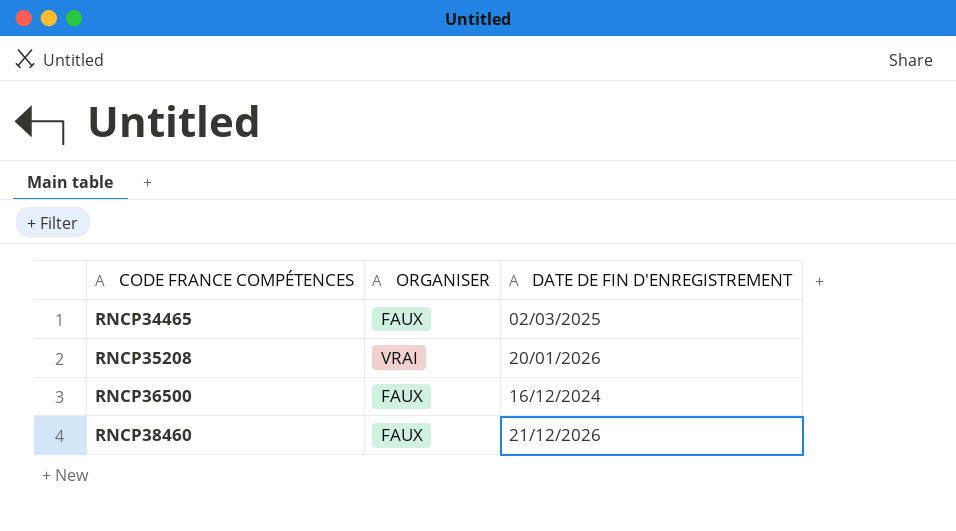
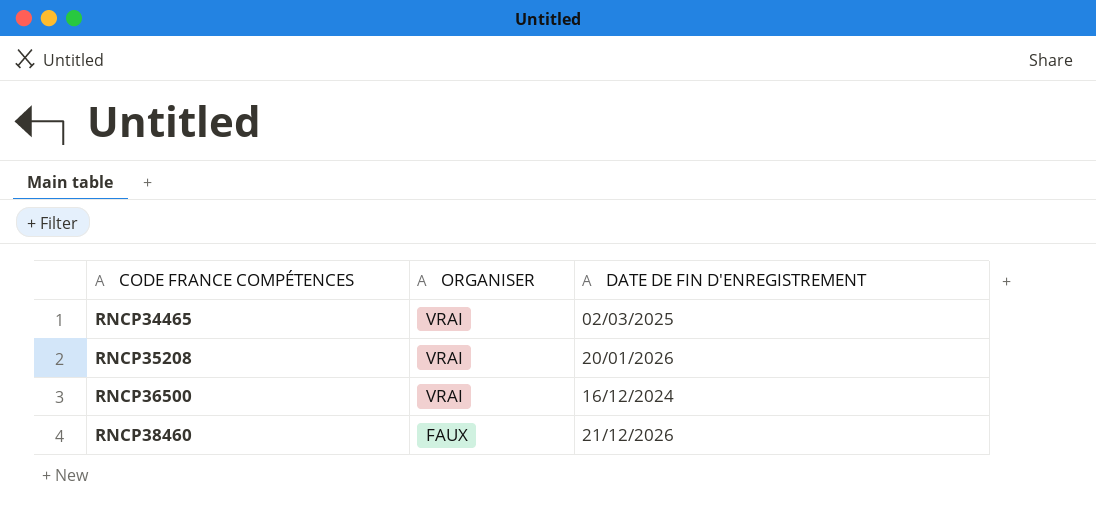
RNCP34465 | ORGANISER: FAUX -> VRAI
RNCP36500 | ORGANISER: FAUX -> VRAI

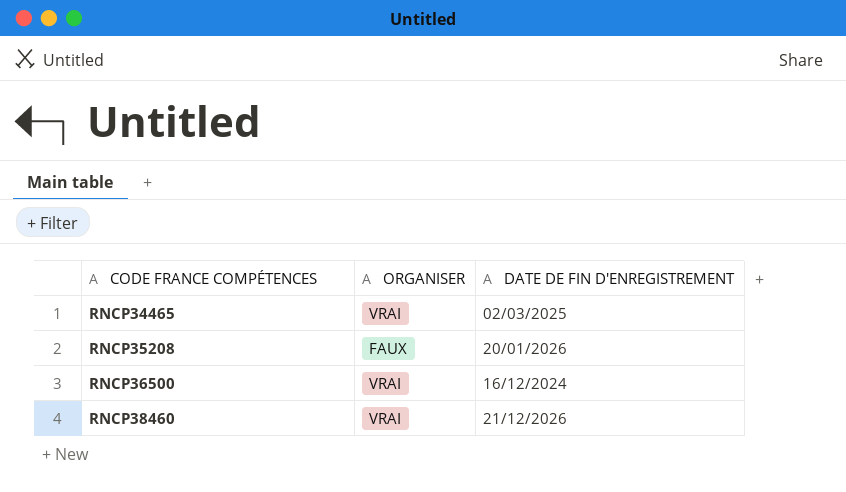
RNCP35208 | ORGANISER: VRAI -> FAUX
RNCP38460 | ORGANISER: FAUX -> VRAI

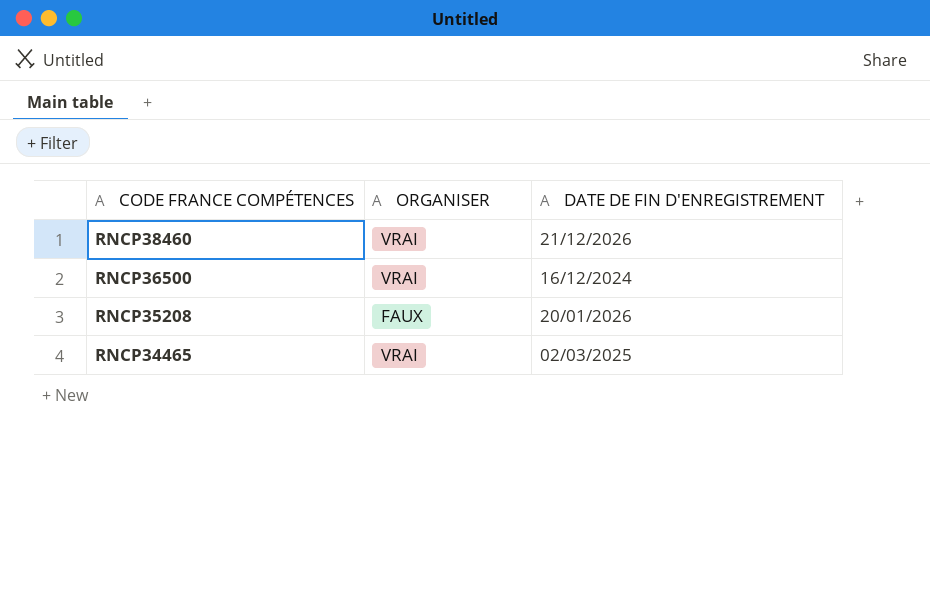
row order: CODE FRANCE COMPÉTENCES ascending -> CODE FRANCE COMPÉTENCES descending

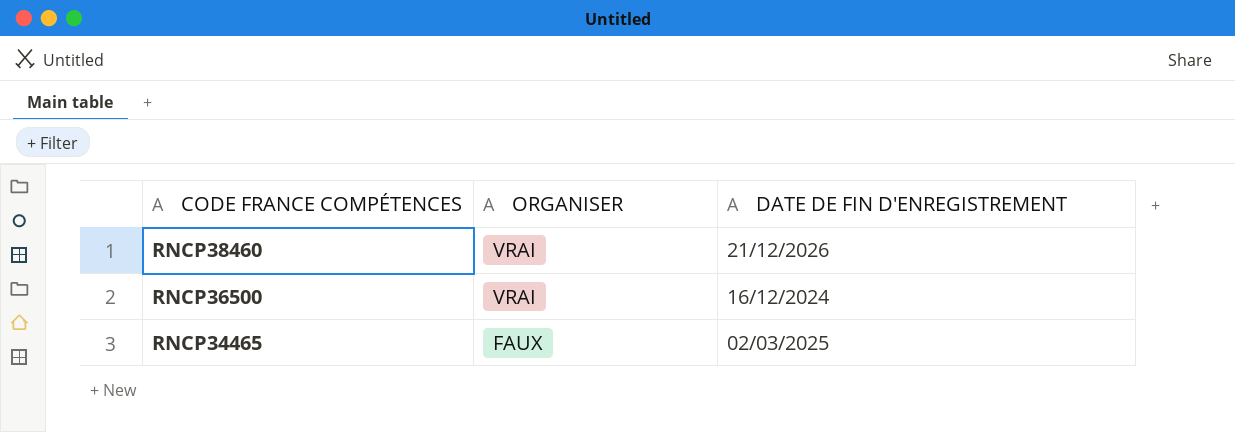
row RNCP35208: FAUX | 20/01/2026 -> none
RNCP34465 | ORGANISER: VRAI -> FAUX

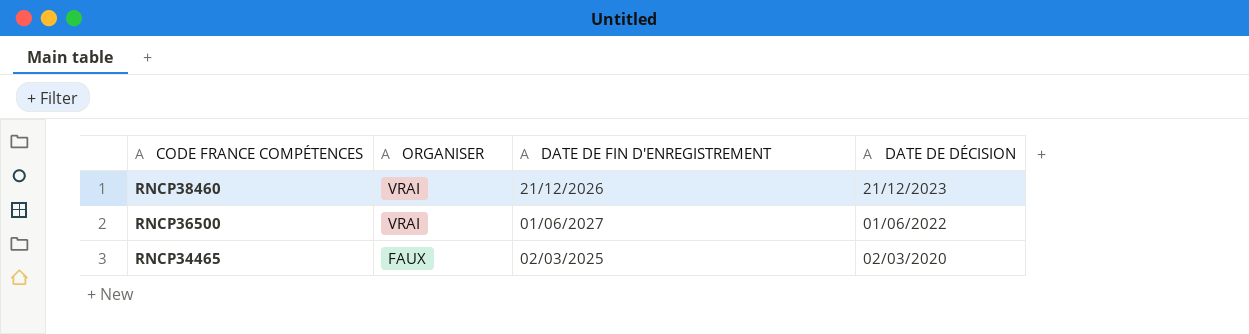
column DATE DE DÉCISION | position: none -> 4
RNCP36500 | DATE DE FIN D'ENREGISTREMENT: 16/12/2024 -> 01/06/2027

